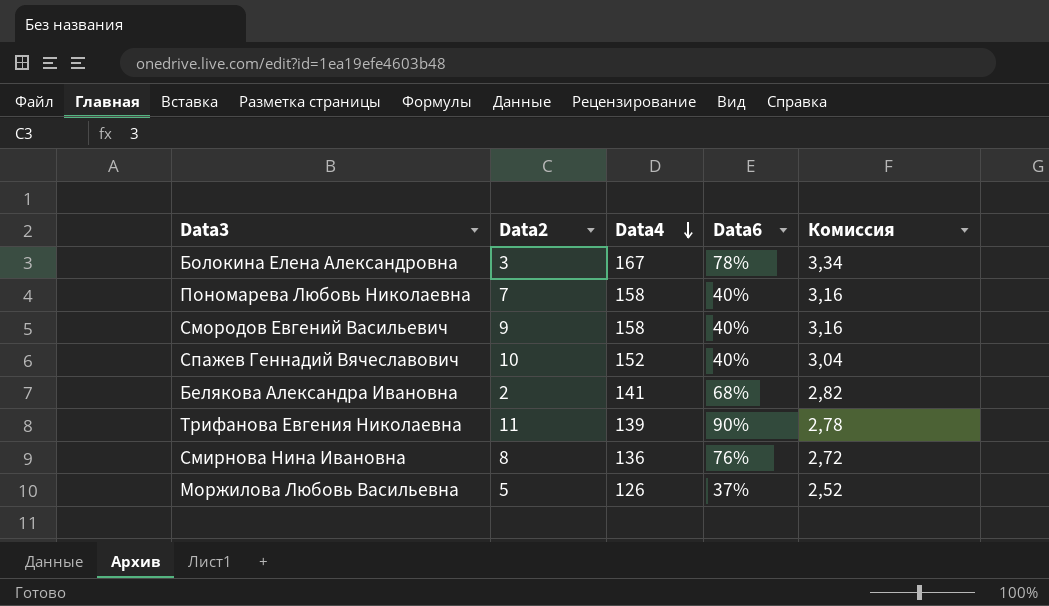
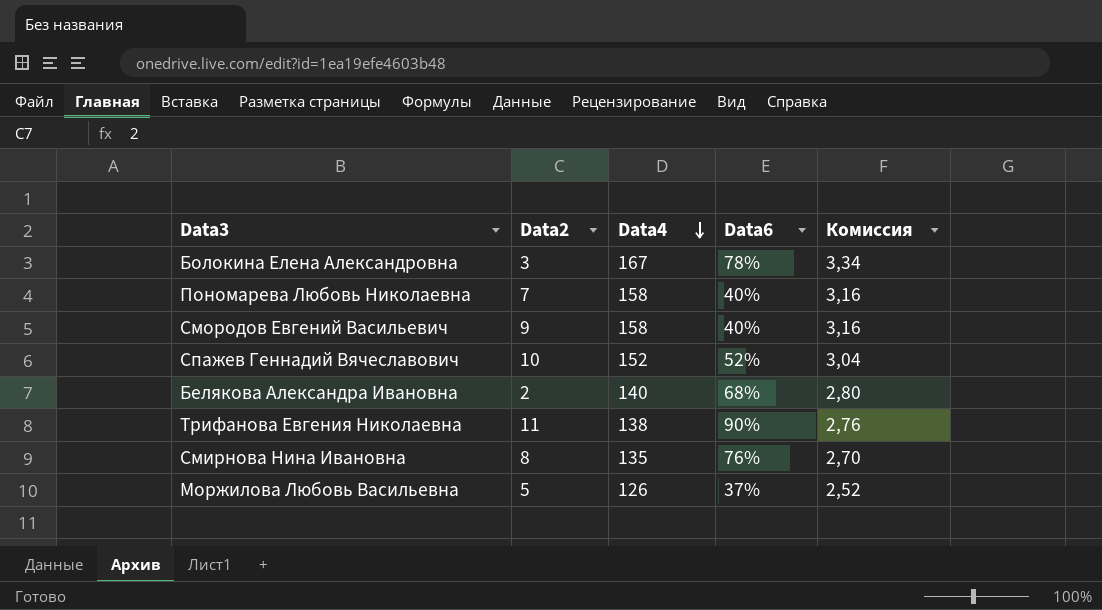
Спажев Геннадий Вячеславович | Data6: 40% -> 52%
Белякова Александра Ивановна | Data4: 141 -> 140
Белякова Александра Ивановна | Комиссия: 2,82 -> 2,80
Трифанова Евгения Николаевна | Data4: 139 -> 138
Трифанова Евгения Николаевна | Комиссия: 2,78 -> 2,76
Смирнова Нина Ивановна | Data4: 136 -> 135
Смирнова Нина Ивановна | Комиссия: 2,72 -> 2,70

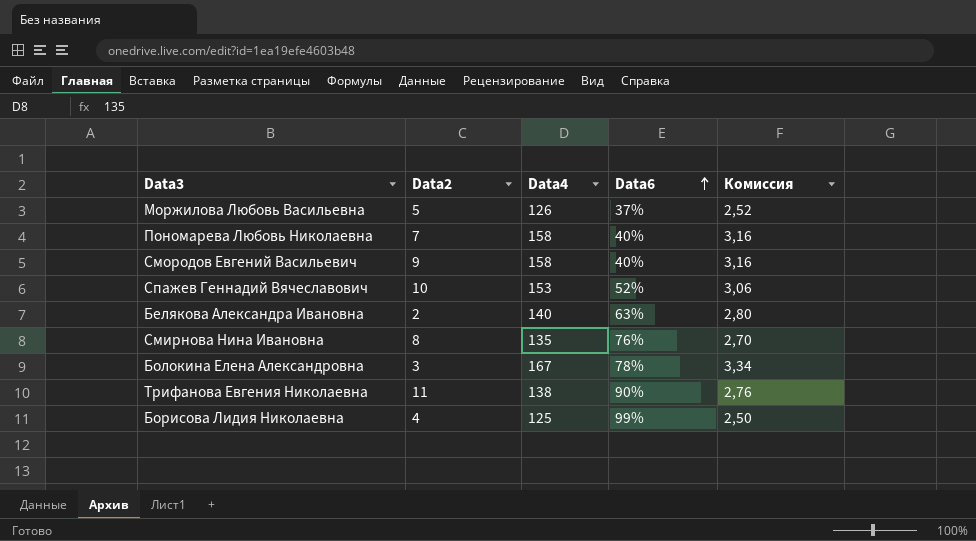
row order: Data4 descending -> Data6 ascending
Спажев Геннадий Вячеславович | Data4: 152 -> 153
Спажев Геннадий Вячеславович | Комиссия: 3,04 -> 3,06
Белякова Александра Ивановна | Data6: 68% -> 63%
row Борисова Лидия Николаевна: none -> 4 | 125 | 99% | 2,50

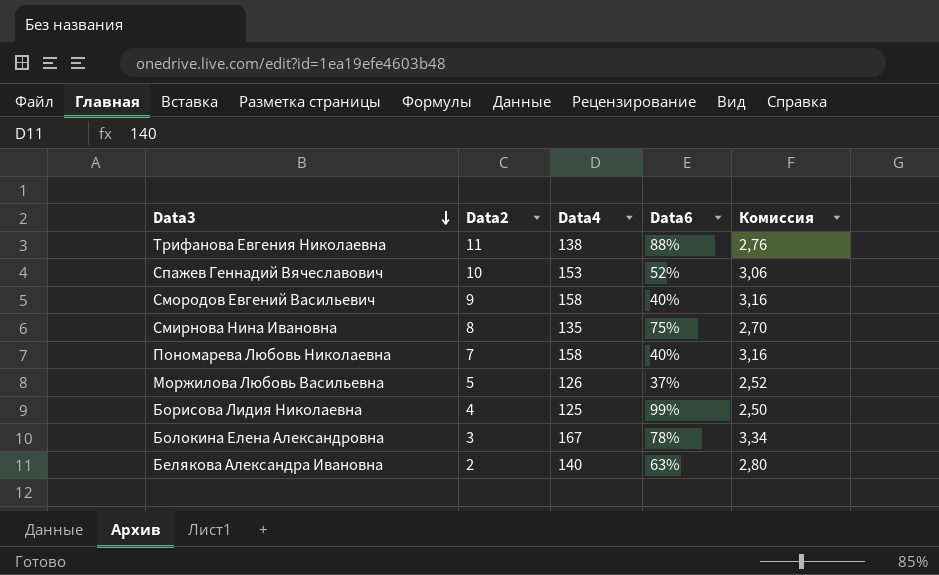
row order: Data6 ascending -> Data3 descending
Трифанова Евгения Николаевна | Data6: 90% -> 88%
Смирнова Нина Ивановна | Data6: 76% -> 75%

